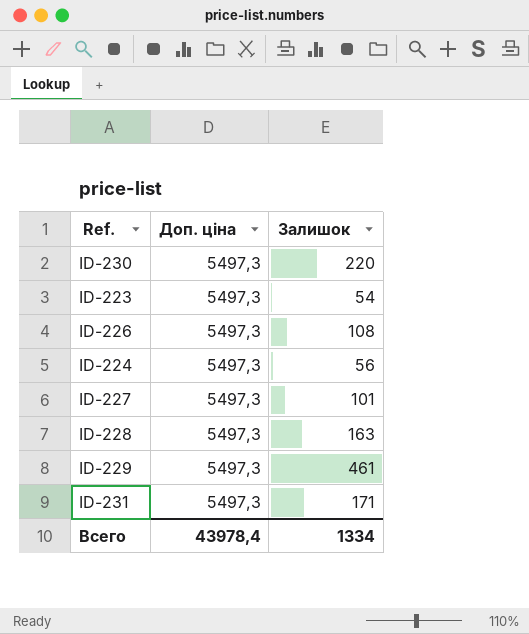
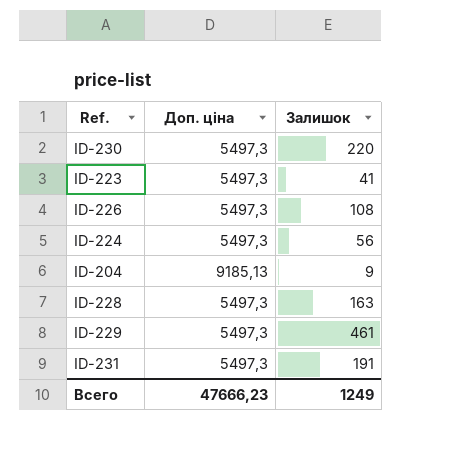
row ID-227: 5497,3 | 101 -> none
ID-223 | Залишок: 54 -> 41
row ID-204: none -> 9185,13 | 9
ID-231 | Залишок: 171 -> 191
Всего | Доп. ціна: 43978,4 -> 47666,23
Всего | Залишок: 1334 -> 1249

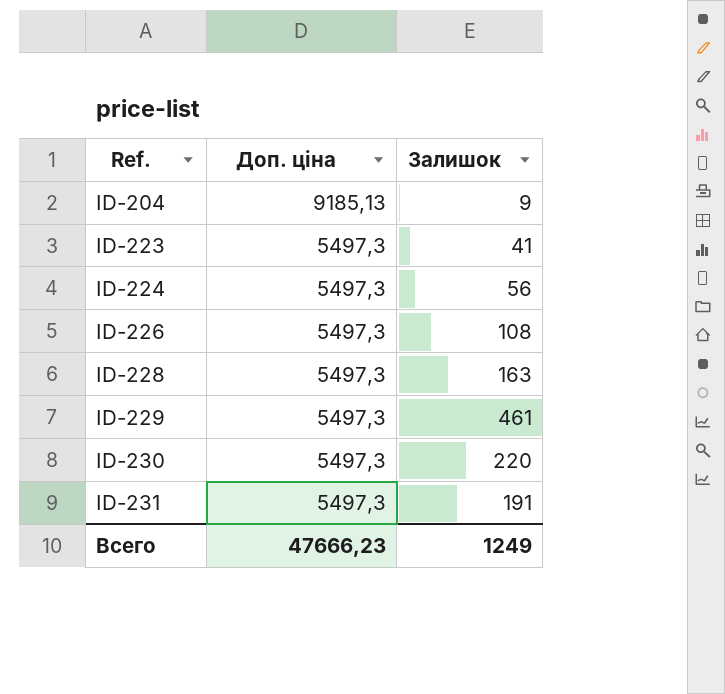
row order: none -> Ref. ascending

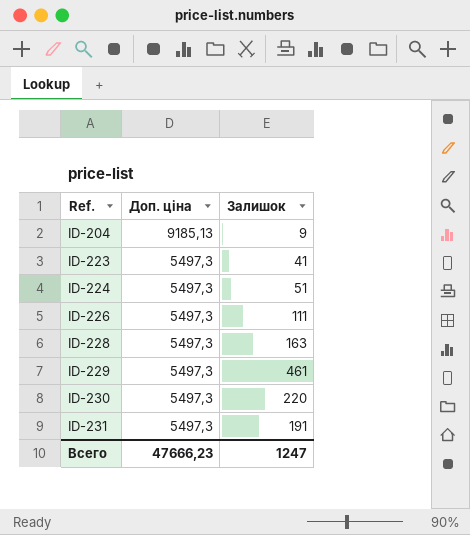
ID-224 | Залишок: 56 -> 51
ID-226 | Залишок: 108 -> 111
Всего | Залишок: 1249 -> 1247

